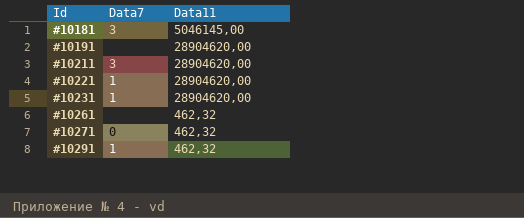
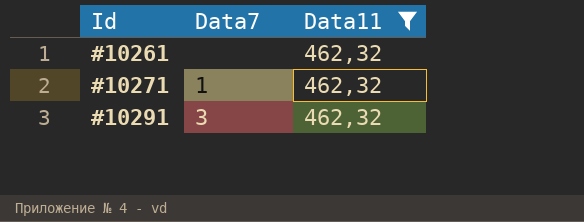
filter: none -> Data11 = 462,32
#10271 | Data7: 0 -> 1
#10291 | Data7: 1 -> 3

